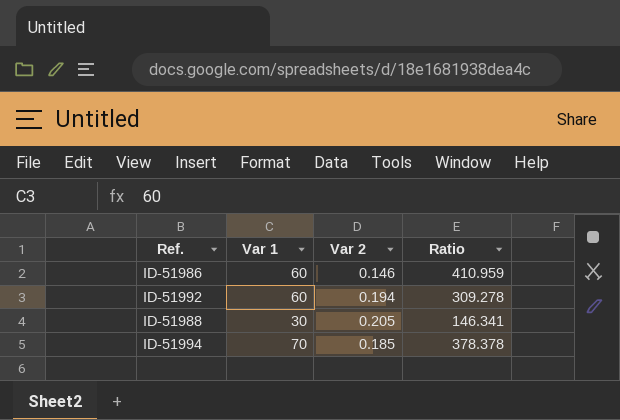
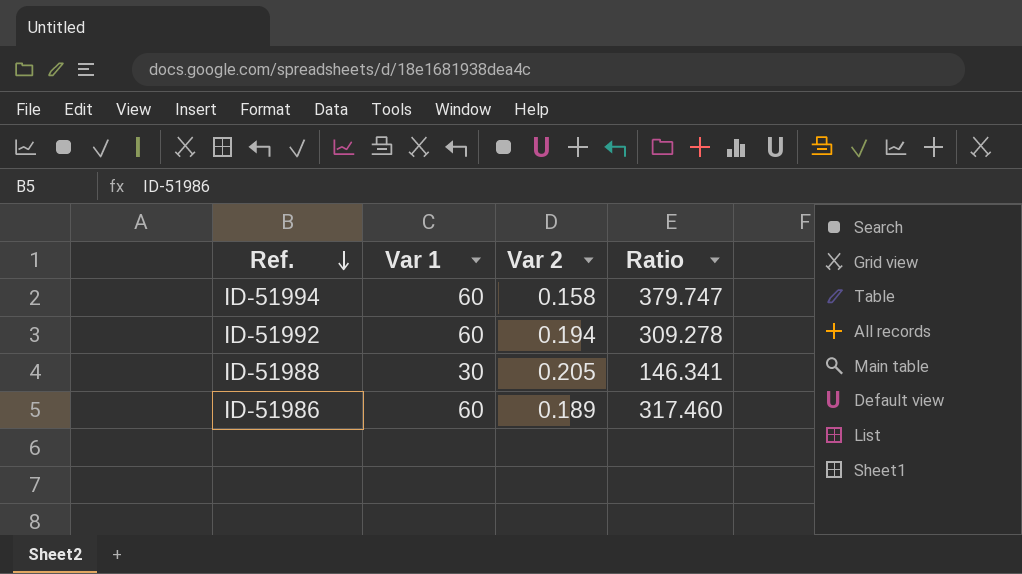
row order: none -> Ref. descending
ID-51994 | Var 1: 70 -> 60
ID-51994 | Var 2: 0.185 -> 0.158
ID-51994 | Ratio: 378.378 -> 379.747
ID-51986 | Var 2: 0.146 -> 0.189
ID-51986 | Ratio: 410.959 -> 317.460

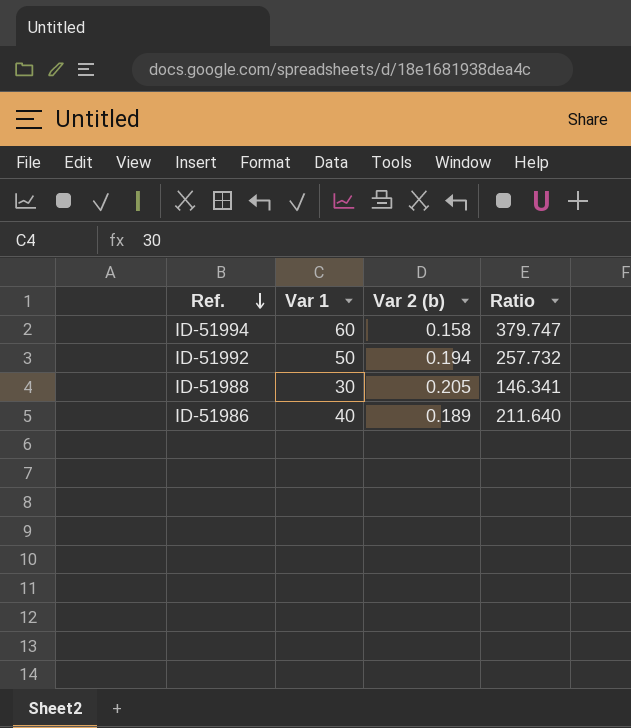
column name: Var 2 -> Var 2 (b)
ID-51992 | Var 1: 60 -> 50
ID-51992 | Ratio: 309.278 -> 257.732
ID-51986 | Var 1: 60 -> 40
ID-51986 | Ratio: 317.460 -> 211.640

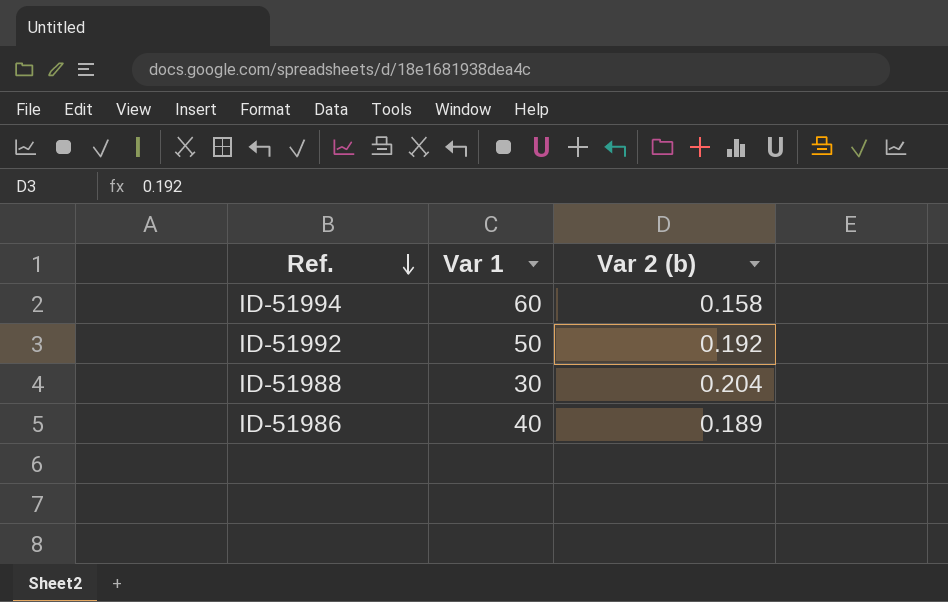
column Ratio | formula: [Var 1] / [Var 2 (b)] -> none
ID-51992 | Var 2 (b): 0.194 -> 0.192
ID-51988 | Var 2 (b): 0.205 -> 0.204

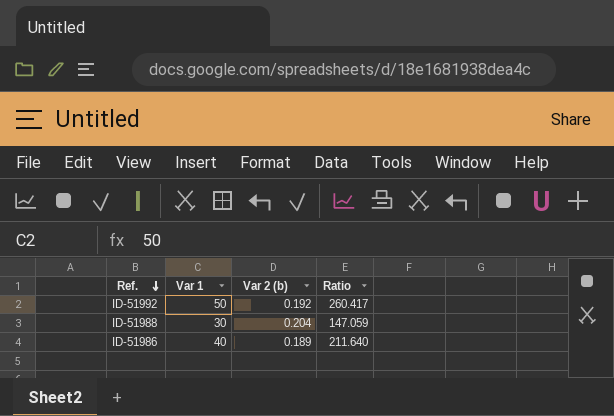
column Ratio | formula: none -> [Var 1] / [Var 2 (b)]
row ID-51994: 60 | 0.158 -> none

